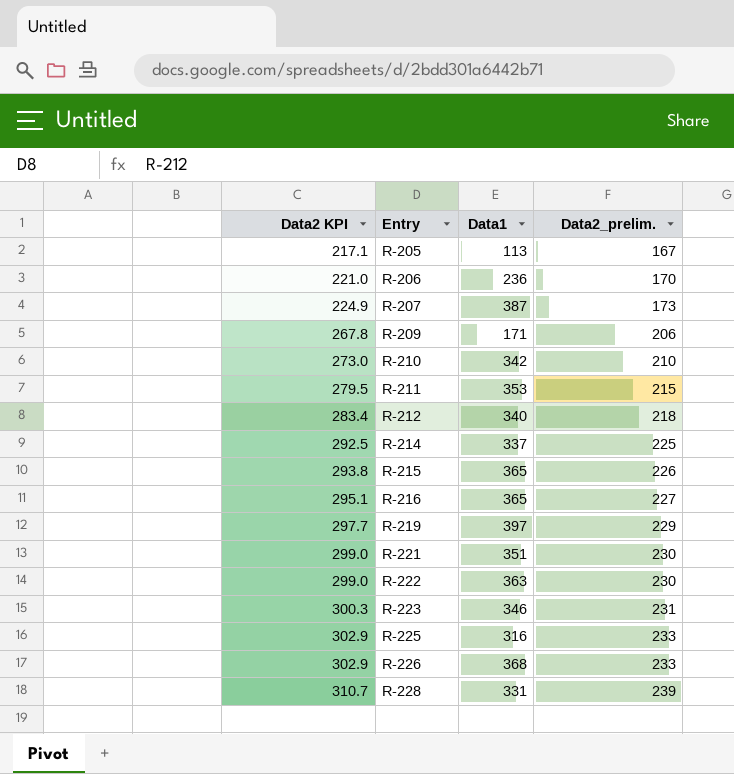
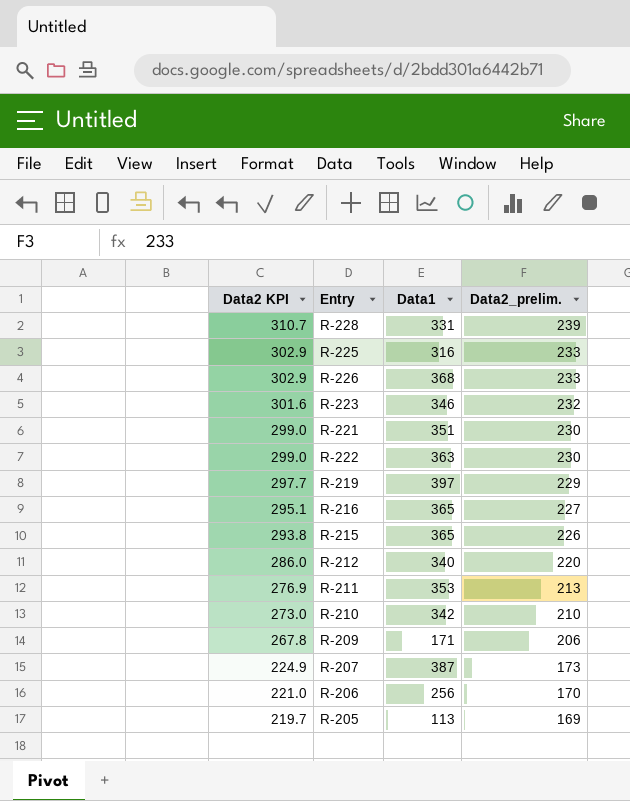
row order: Data2 KPI ascending -> Data2 KPI descending
row R-214: 292.5 | 337 | 225 -> none
R-223 | Data2 KPI: 300.3 -> 301.6
R-223 | Data2_prelim.: 231 -> 232
R-212 | Data2 KPI: 283.4 -> 286.0
R-212 | Data2_prelim.: 218 -> 220
R-211 | Data2 KPI: 279.5 -> 276.9
R-211 | Data2_prelim.: 215 -> 213
R-206 | Data1: 236 -> 256
R-205 | Data2 KPI: 217.1 -> 219.7
R-205 | Data2_prelim.: 167 -> 169

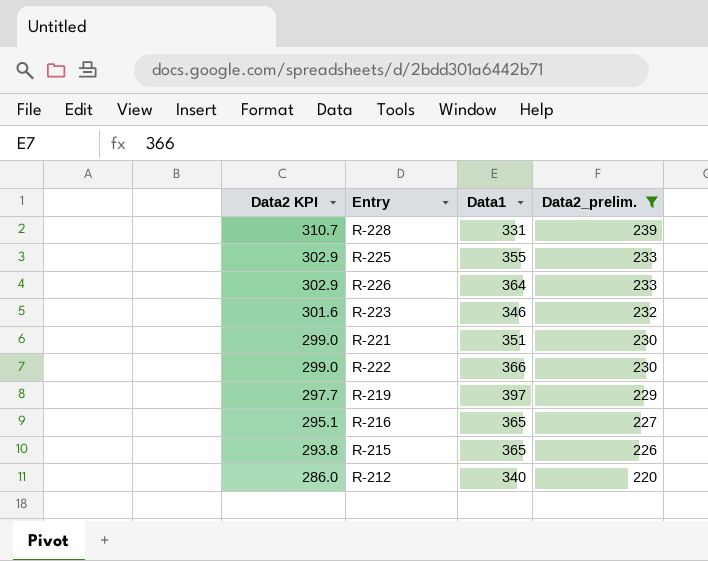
filter: none -> Data2_prelim. >= 220
R-225 | Data1: 316 -> 355
R-226 | Data1: 368 -> 364
R-222 | Data1: 363 -> 366

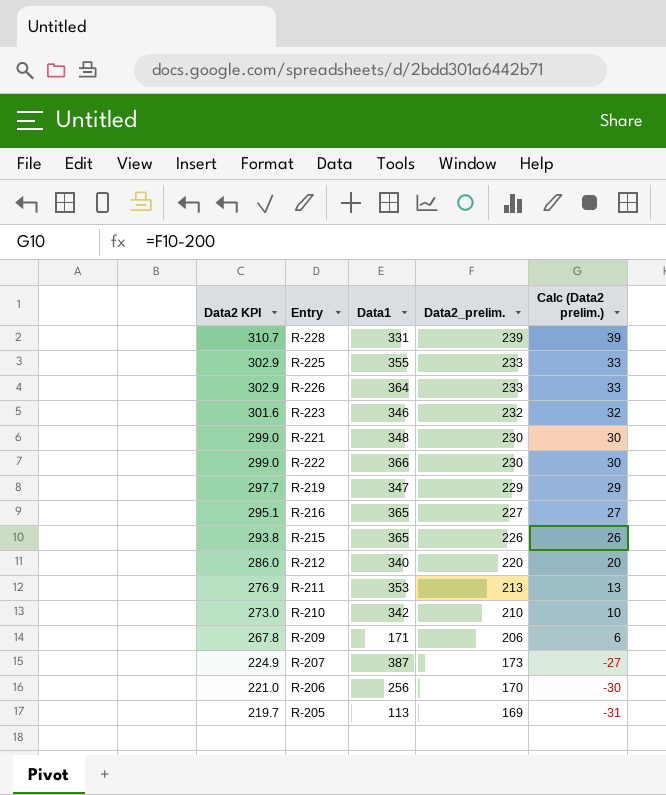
filter: Data2_prelim. >= 220 -> none
column Calc (Data2 prelim.) | formula: none -> [Data2_prelim.] - 200
R-221 | Data1: 351 -> 348
R-219 | Data1: 397 -> 347

